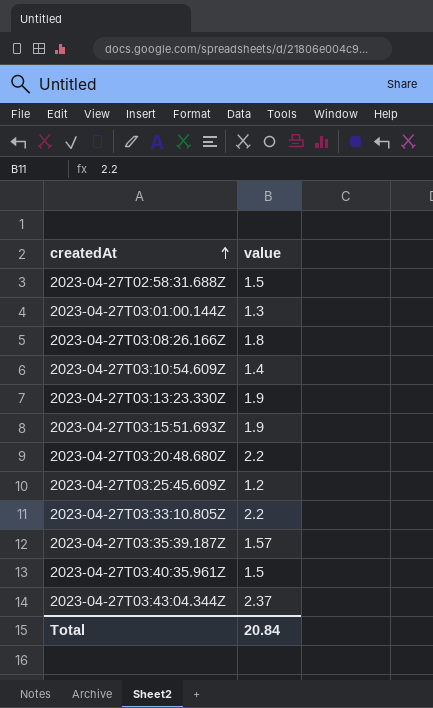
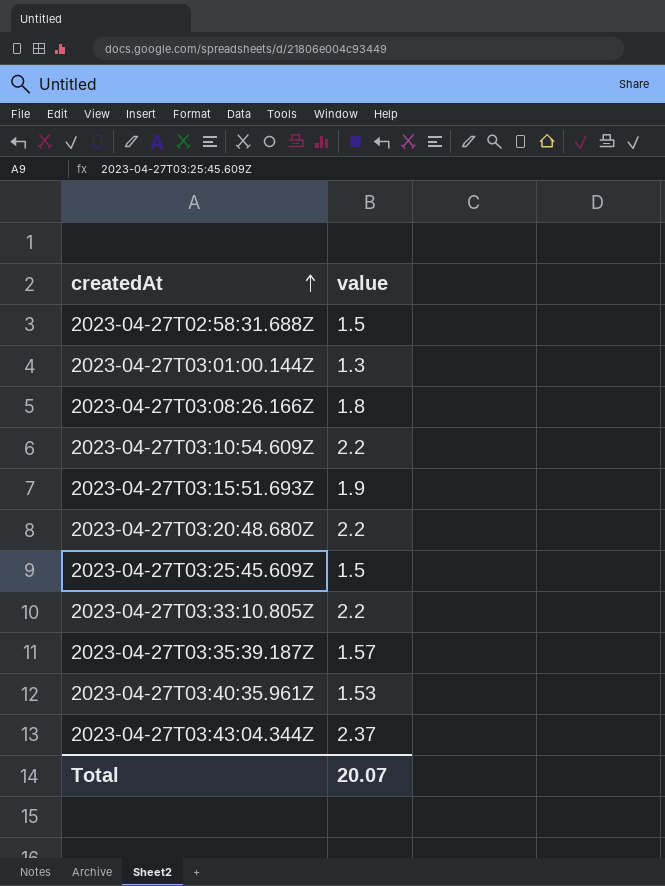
row 2023-04-27T03:13:23.330Z: 1.9 -> none
2023-04-27T03:10:54.609Z | value: 1.4 -> 2.2
2023-04-27T03:25:45.609Z | value: 1.2 -> 1.5
2023-04-27T03:40:35.961Z | value: 1.5 -> 1.53
Total | value: 20.84 -> 20.07

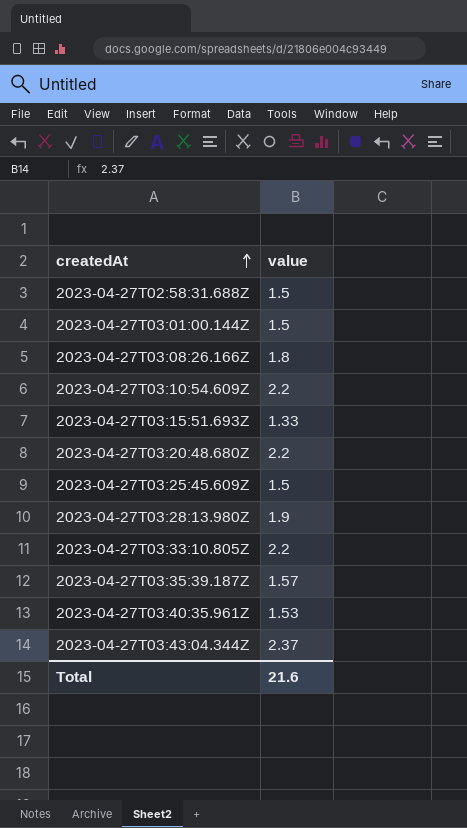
2023-04-27T03:01:00.144Z | value: 1.3 -> 1.5
2023-04-27T03:15:51.693Z | value: 1.9 -> 1.33
row 2023-04-27T03:28:13.980Z: none -> 1.9
Total | value: 20.07 -> 21.6

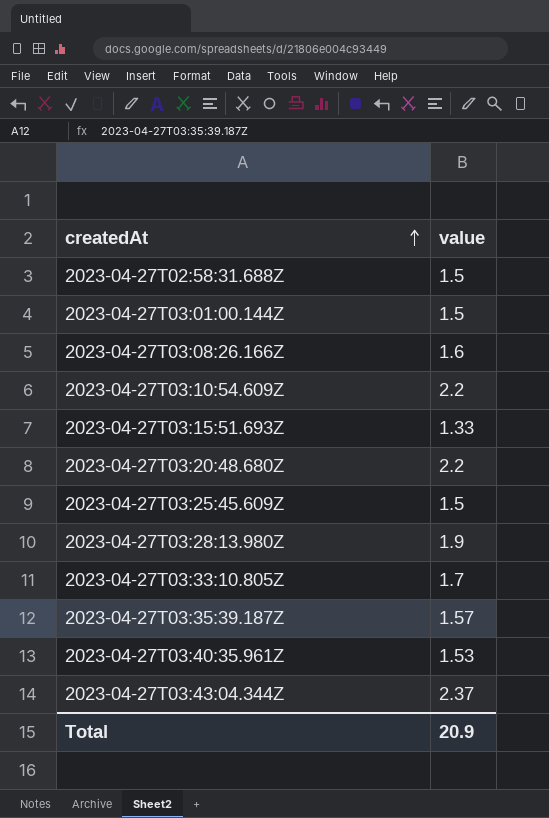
2023-04-27T03:08:26.166Z | value: 1.8 -> 1.6
2023-04-27T03:33:10.805Z | value: 2.2 -> 1.7
Total | value: 21.6 -> 20.9

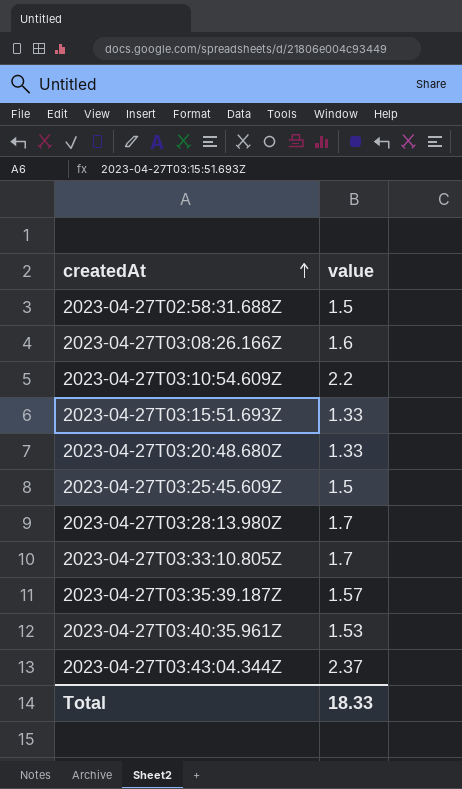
row 2023-04-27T03:01:00.144Z: 1.5 -> none
2023-04-27T03:20:48.680Z | value: 2.2 -> 1.33
2023-04-27T03:28:13.980Z | value: 1.9 -> 1.7
Total | value: 20.9 -> 18.33

